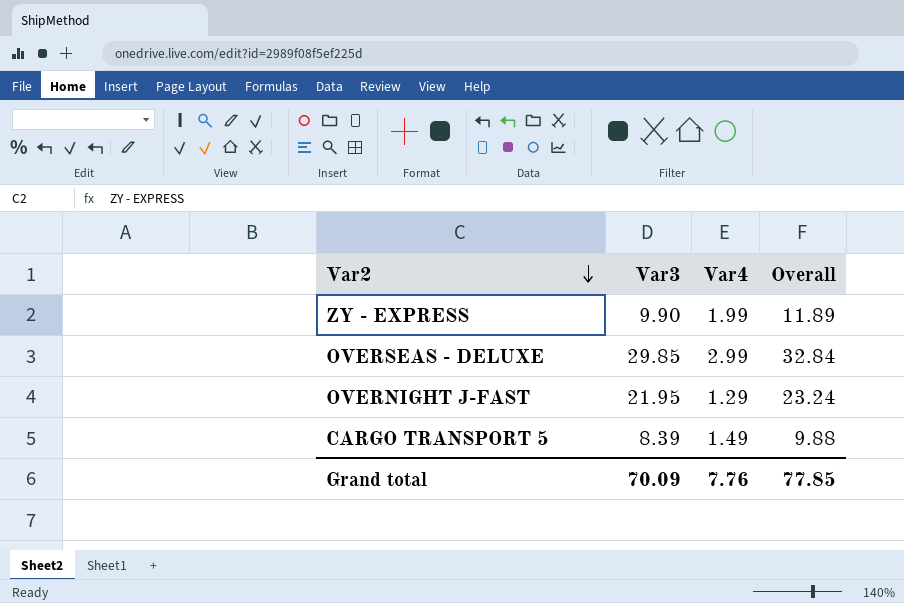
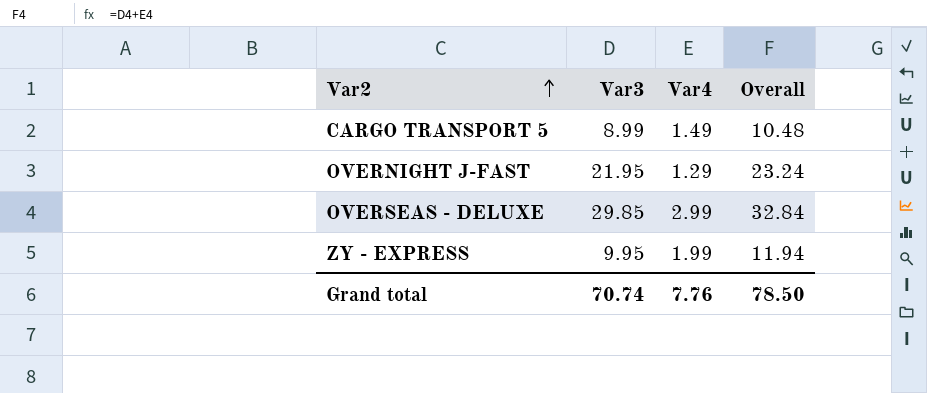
row order: Var2 descending -> Var2 ascending
CARGO TRANSPORT 5 | Var3: 8.39 -> 8.99
CARGO TRANSPORT 5 | Overall: 9.88 -> 10.48
ZY - EXPRESS | Var3: 9.90 -> 9.95
ZY - EXPRESS | Overall: 11.89 -> 11.94
Grand total | Var3: 70.09 -> 70.74
Grand total | Overall: 77.85 -> 78.50

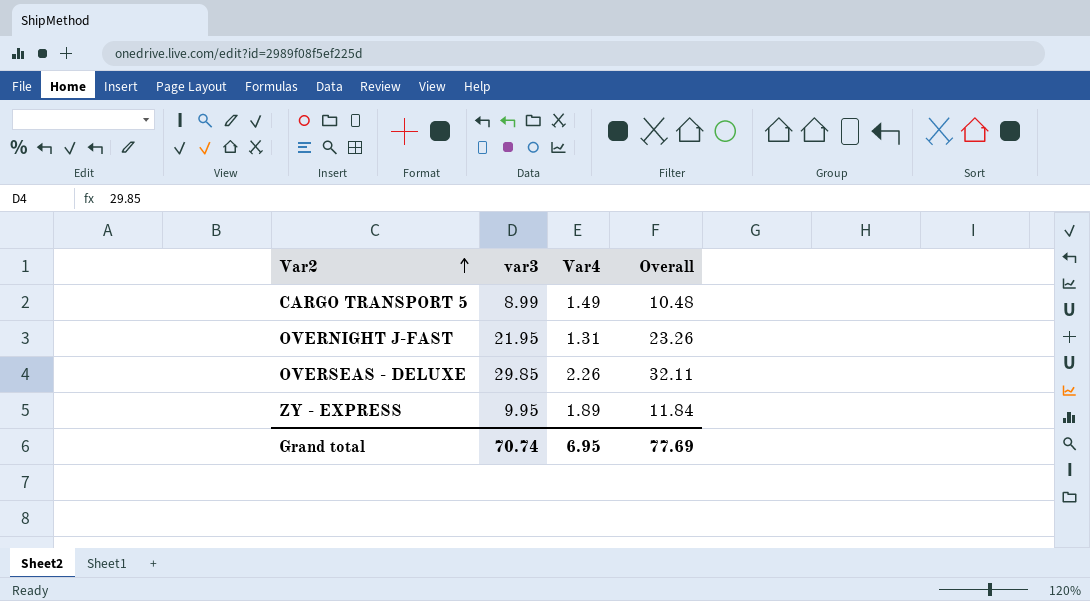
column name: Var3 -> var3
OVERNIGHT J-FAST | Var4: 1.29 -> 1.31
OVERNIGHT J-FAST | Overall: 23.24 -> 23.26
OVERSEAS - DELUXE | Var4: 2.99 -> 2.26
OVERSEAS - DELUXE | Overall: 32.84 -> 32.11
ZY - EXPRESS | Var4: 1.99 -> 1.89
ZY - EXPRESS | Overall: 11.94 -> 11.84
Grand total | Var4: 7.76 -> 6.95
Grand total | Overall: 78.50 -> 77.69

